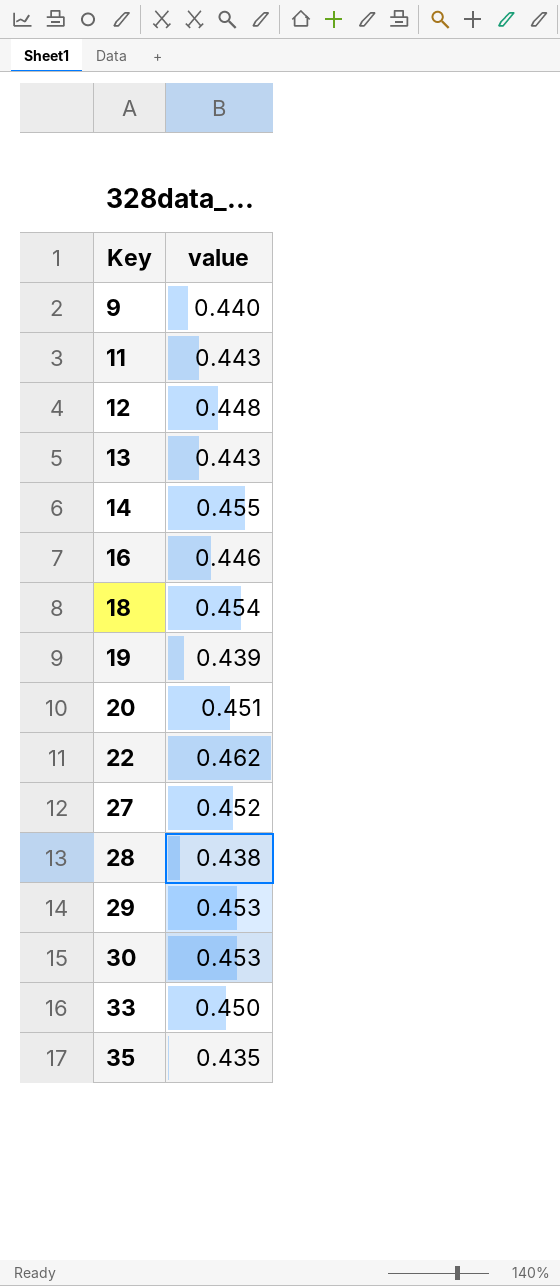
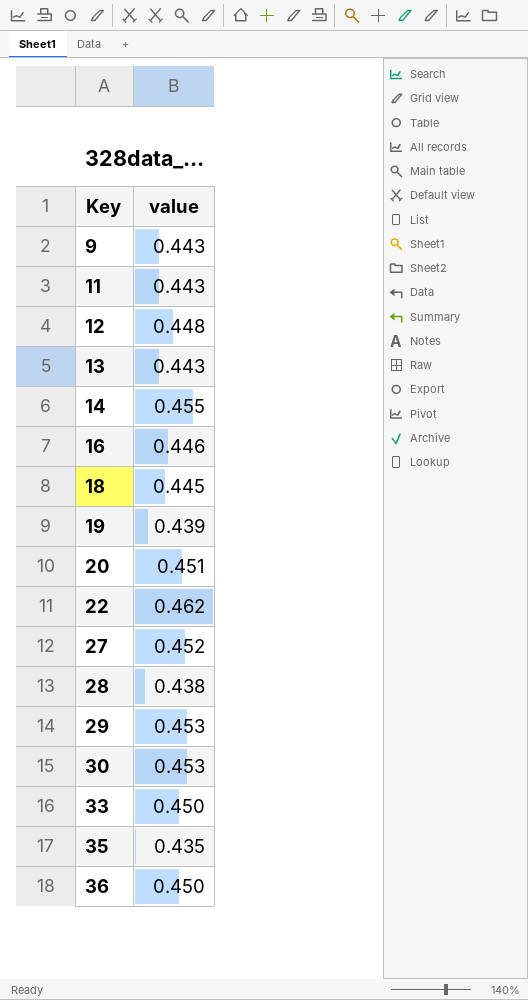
9 | value: 0.440 -> 0.443
18 | value: 0.454 -> 0.445
row 36: none -> 0.450

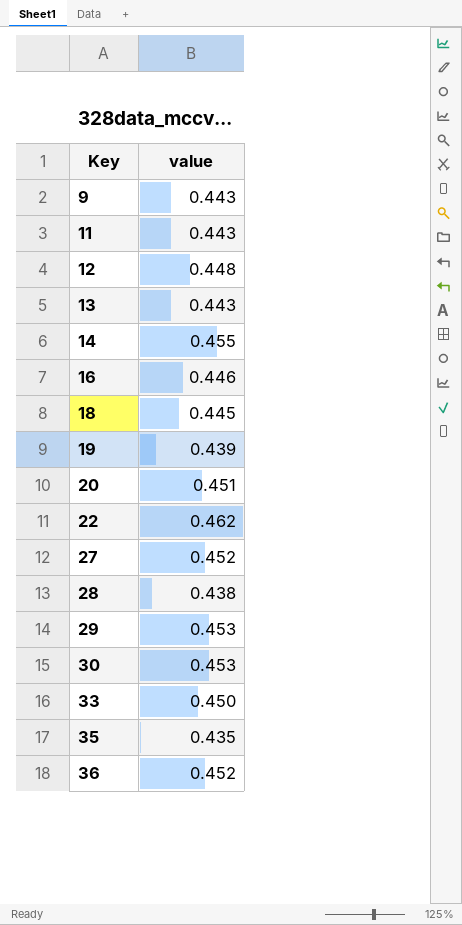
36 | value: 0.450 -> 0.452

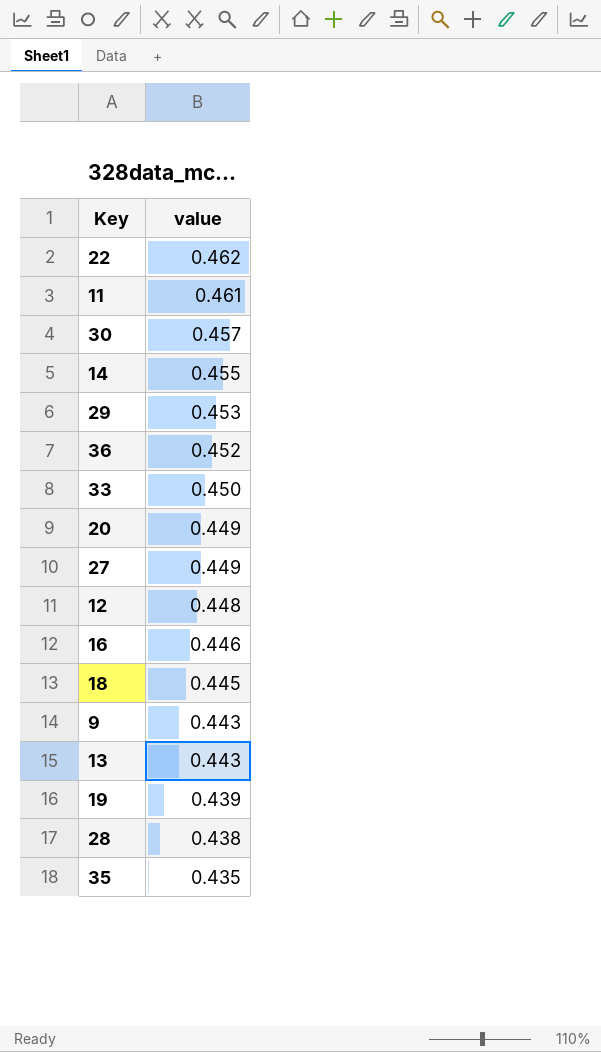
row order: Key ascending -> value descending
11 | value: 0.443 -> 0.461
30 | value: 0.453 -> 0.457
20 | value: 0.451 -> 0.449
27 | value: 0.452 -> 0.449

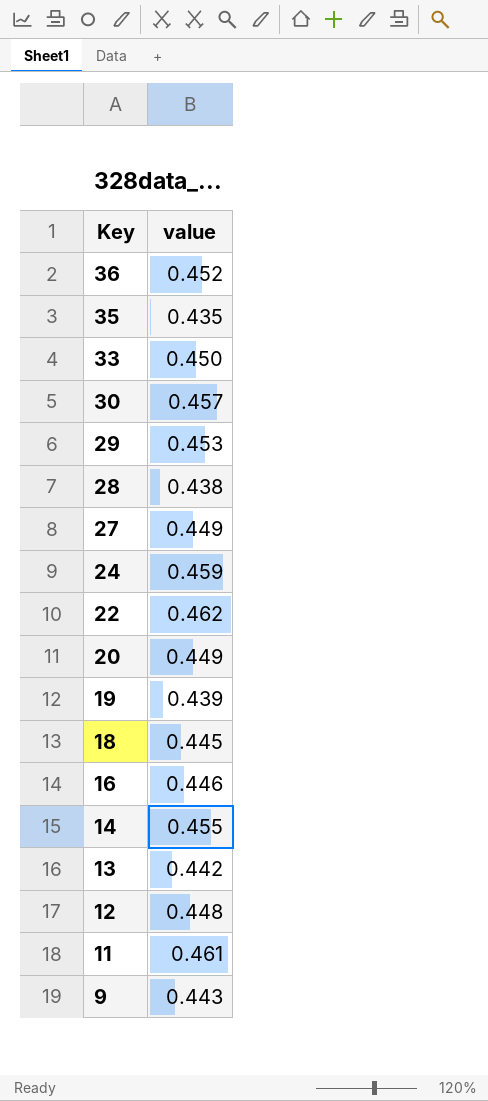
row order: value descending -> Key descending
row 24: none -> 0.459
13 | value: 0.443 -> 0.442

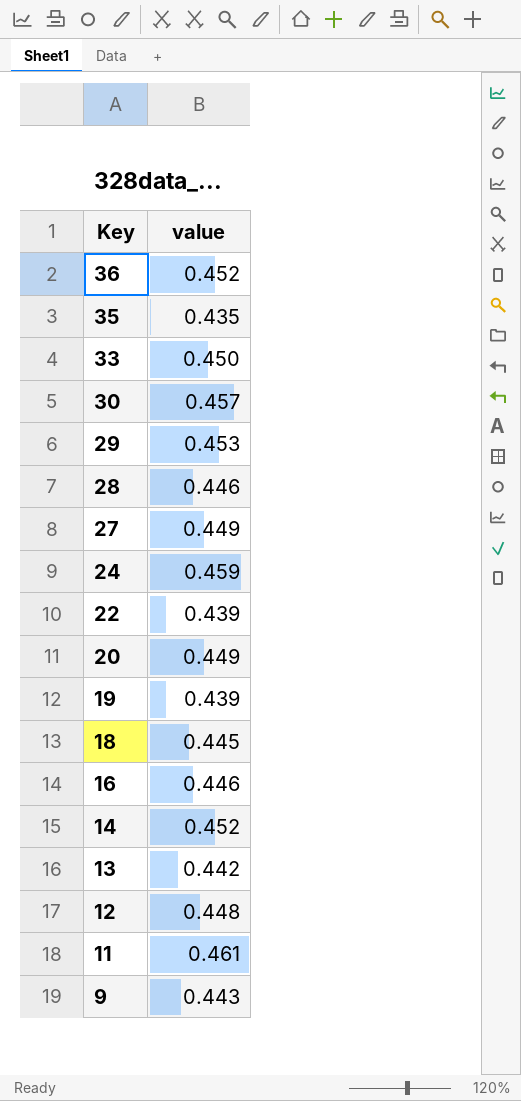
28 | value: 0.438 -> 0.446
22 | value: 0.462 -> 0.439
14 | value: 0.455 -> 0.452

